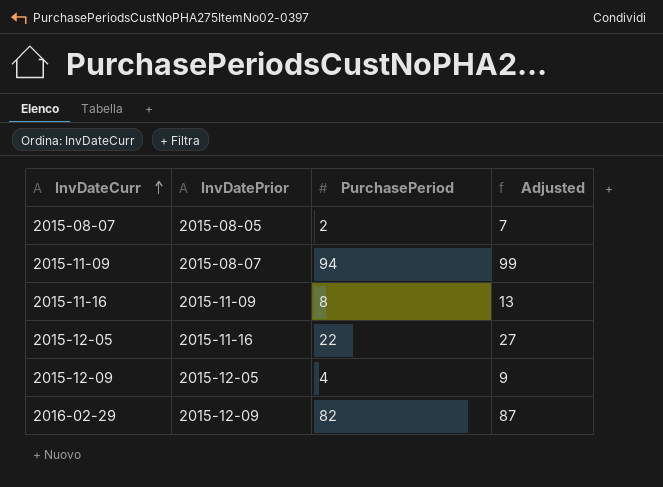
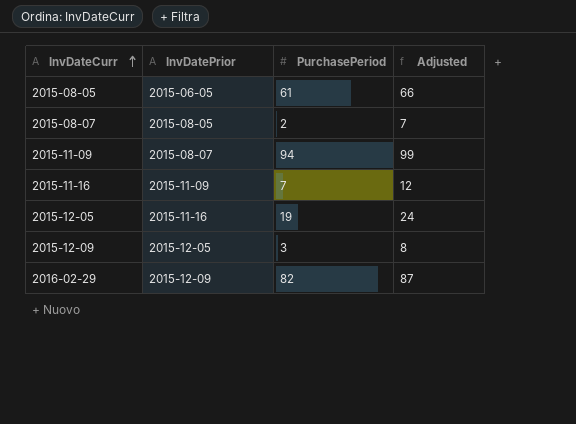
row 2015-08-05: none -> 2015-06-05 | 61 | 66
2015-11-16 | PurchasePeriod: 8 -> 7
2015-11-16 | Adjusted: 13 -> 12
2015-12-05 | PurchasePeriod: 22 -> 19
2015-12-05 | Adjusted: 27 -> 24
2015-12-09 | PurchasePeriod: 4 -> 3
2015-12-09 | Adjusted: 9 -> 8

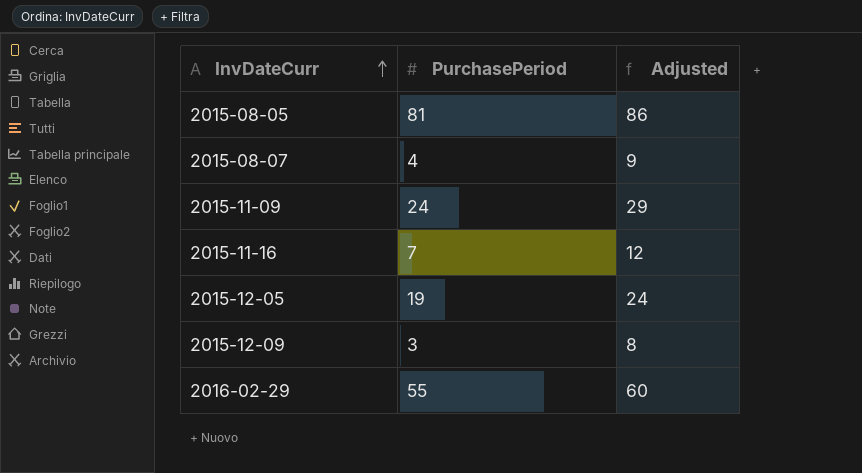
column InvDatePrior | position: 2 -> none
2015-08-05 | PurchasePeriod: 61 -> 81
2015-08-05 | Adjusted: 66 -> 86
2015-08-07 | PurchasePeriod: 2 -> 4
2015-08-07 | Adjusted: 7 -> 9
2015-11-09 | PurchasePeriod: 94 -> 24
2015-11-09 | Adjusted: 99 -> 29
2016-02-29 | PurchasePeriod: 82 -> 55
2016-02-29 | Adjusted: 87 -> 60

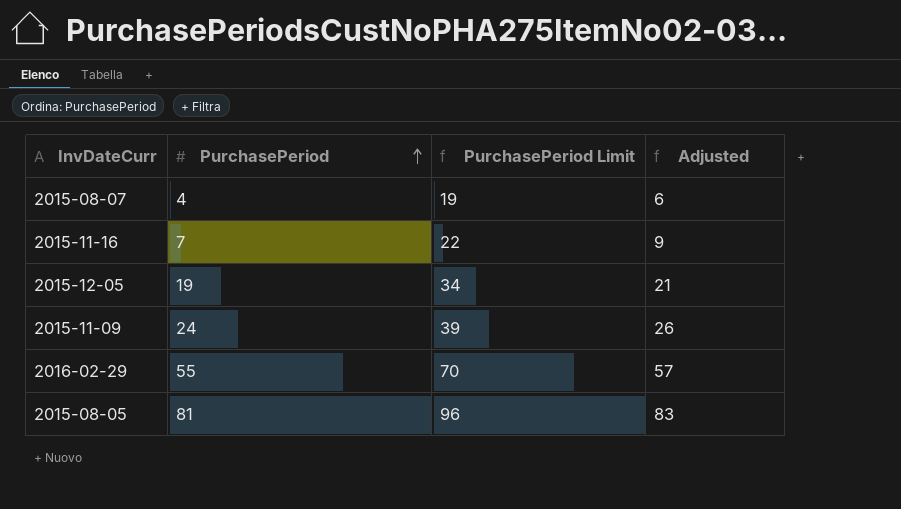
row order: InvDateCurr ascending -> PurchasePeriod ascending
column PurchasePeriod Limit | formula: none -> [PurchasePeriod] + 15
column Adjusted | formula: [PurchasePeriod] + 5 -> [PurchasePeriod] + 2
row 2015-12-09: 3 | 8 -> none

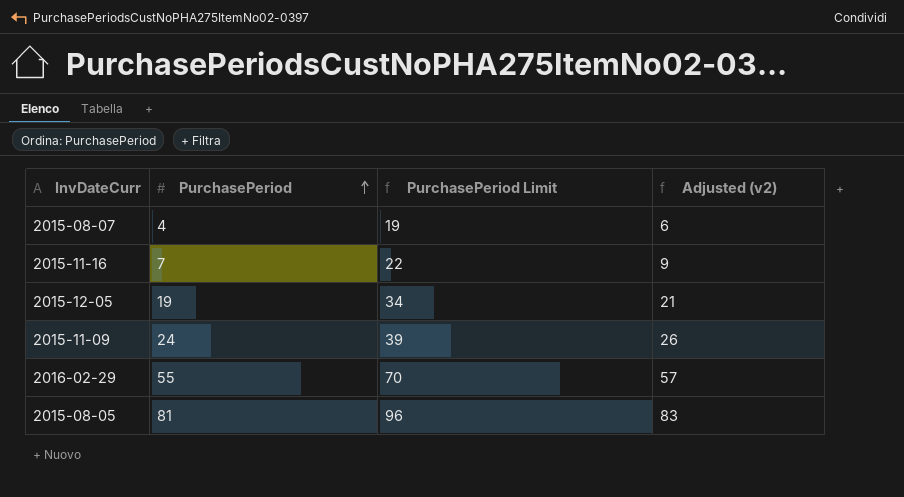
column name: Adjusted -> Adjusted (v2)

